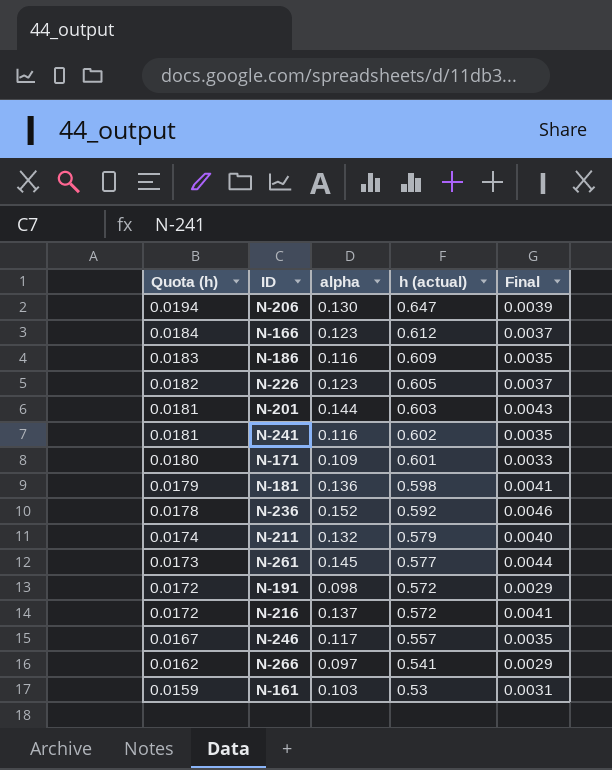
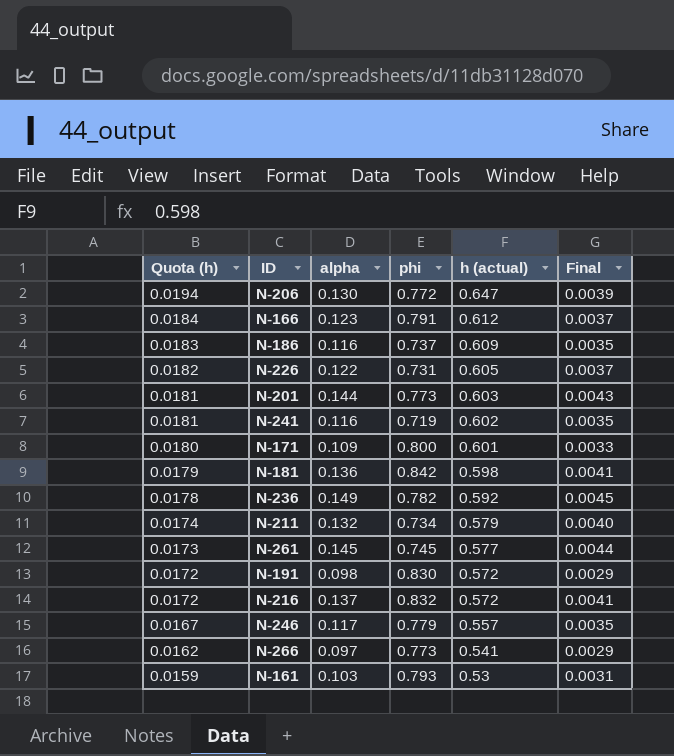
column phi | position: none -> 4
N-226 | alpha: 0.123 -> 0.122
N-236 | alpha: 0.152 -> 0.149
N-236 | Final: 0.0046 -> 0.0045

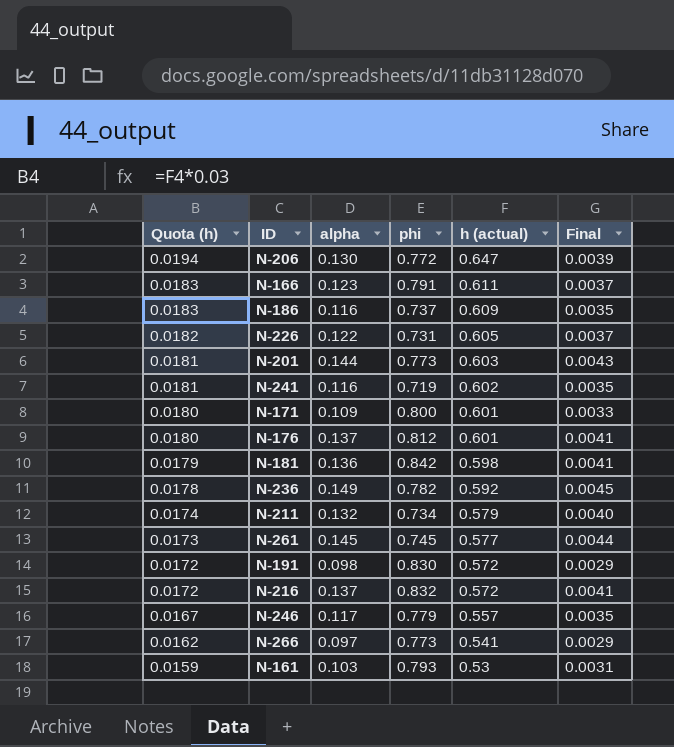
N-166 | Quota (h): 0.0184 -> 0.0183
N-166 | h (actual): 0.612 -> 0.611
row N-176: none -> 0.0180 | 0.137 | 0.812 | 0.601 | 0.0041

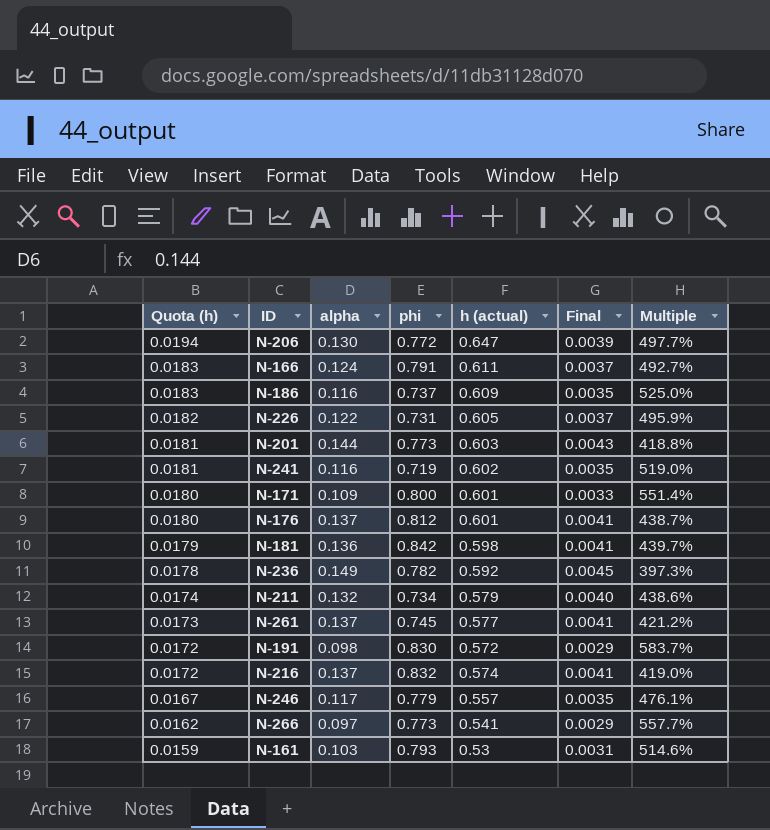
column Multiple | formula: none -> [h (actual)] / [alpha]
N-166 | alpha: 0.123 -> 0.124
N-261 | alpha: 0.145 -> 0.137
N-261 | Final: 0.0044 -> 0.0041
N-216 | h (actual): 0.572 -> 0.574

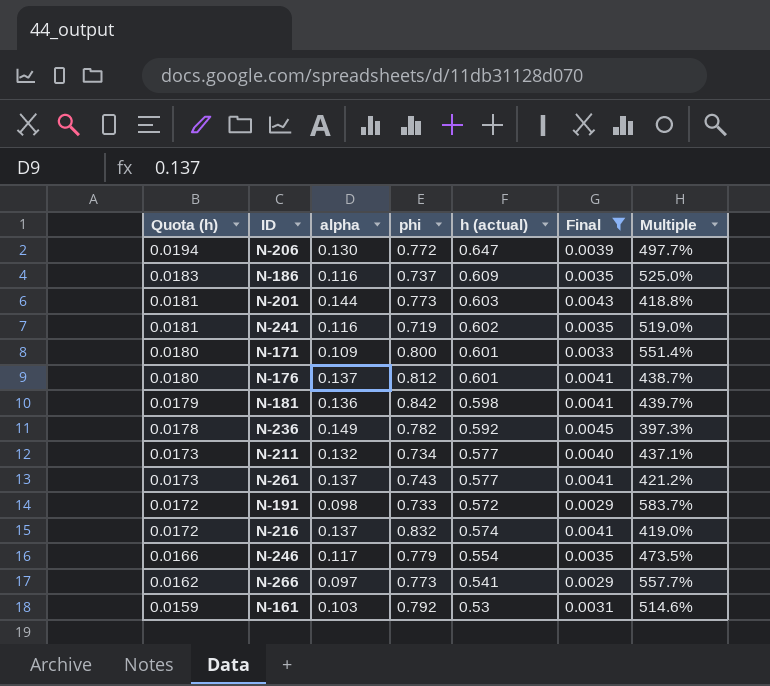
filter: none -> Final != 0.0037
N-211 | Quota (h): 0.0174 -> 0.0173
N-211 | h (actual): 0.579 -> 0.577
N-211 | Multiple: 438.6% -> 437.1%
N-261 | phi: 0.745 -> 0.743
N-191 | phi: 0.830 -> 0.733
N-246 | Quota (h): 0.0167 -> 0.0166
N-246 | h (actual): 0.557 -> 0.554
N-246 | Multiple: 476.1% -> 473.5%
N-161 | phi: 0.793 -> 0.792

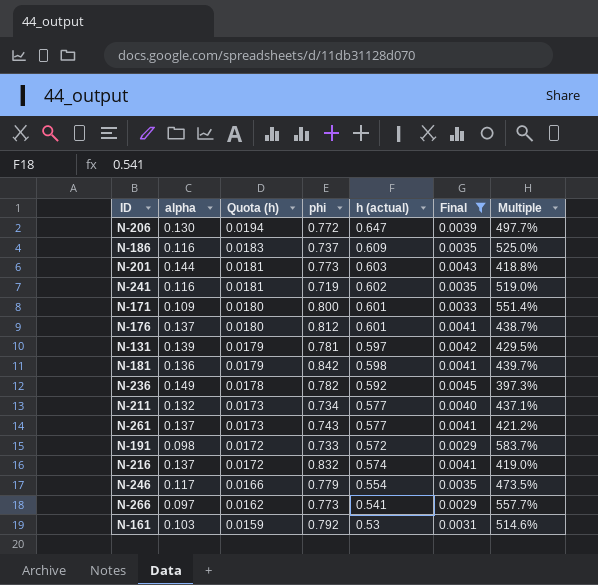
column Quota (h) | position: 1 -> 3
row N-131: none -> 0.139 | 0.0179 | 0.781 | 0.597 | 0.0042 | 429.5%

